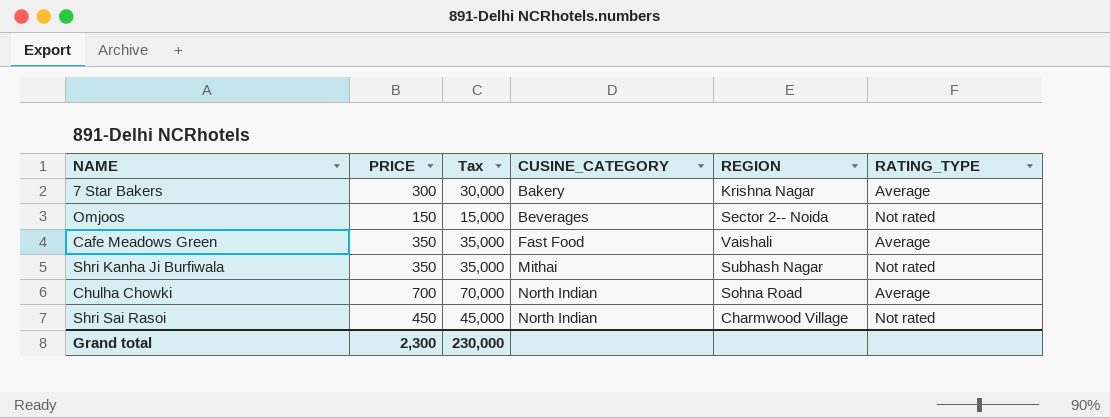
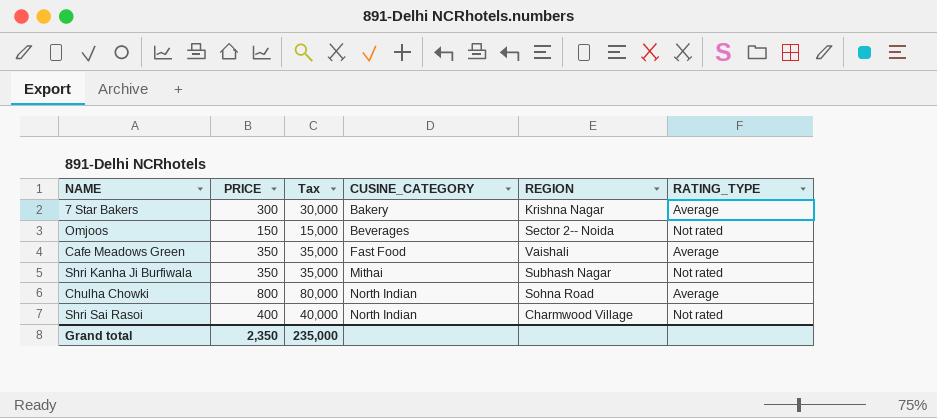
Chulha Chowki | PRICE: 700 -> 800
Chulha Chowki | Tax: 70,000 -> 80,000
Shri Sai Rasoi | PRICE: 450 -> 400
Shri Sai Rasoi | Tax: 45,000 -> 40,000
Grand total | PRICE: 2,300 -> 2,350
Grand total | Tax: 230,000 -> 235,000

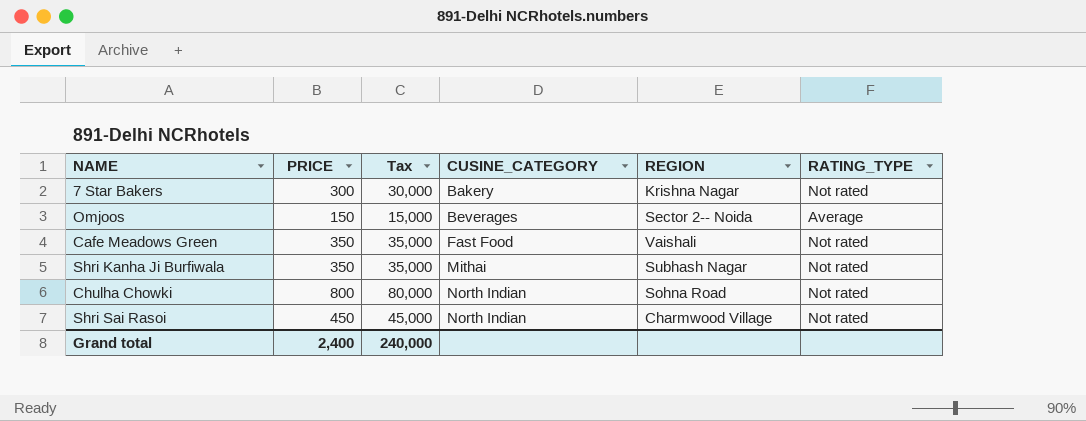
7 Star Bakers | RATING_TYPE: Average -> Not rated
Omjoos | RATING_TYPE: Not rated -> Average
Cafe Meadows Green | RATING_TYPE: Average -> Not rated
Chulha Chowki | RATING_TYPE: Average -> Not rated
Shri Sai Rasoi | PRICE: 400 -> 450
Shri Sai Rasoi | Tax: 40,000 -> 45,000
Grand total | PRICE: 2,350 -> 2,400
Grand total | Tax: 235,000 -> 240,000

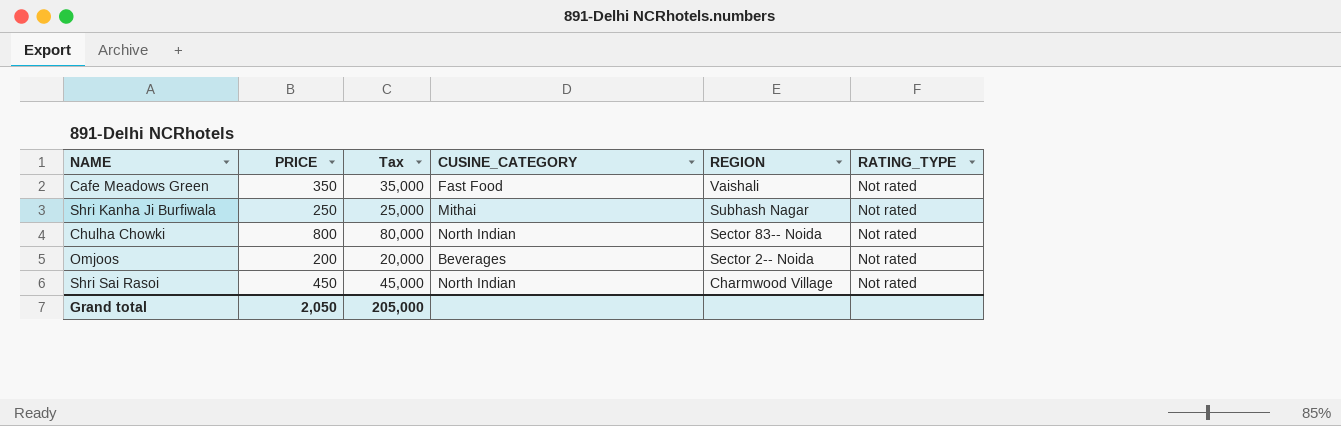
row order: CUSINE_CATEGORY ascending -> REGION descending
row 7 Star Bakers: 300 | 30,000 | Bakery | Krishna Nagar | Not rated -> none
Shri Kanha Ji Burfiwala | PRICE: 350 -> 250
Shri Kanha Ji Burfiwala | Tax: 35,000 -> 25,000
Chulha Chowki | REGION: Sohna Road -> Sector 83-- Noida
Omjoos | PRICE: 150 -> 200
Omjoos | Tax: 15,000 -> 20,000
Omjoos | RATING_TYPE: Average -> Not rated
Grand total | PRICE: 2,400 -> 2,050
Grand total | Tax: 240,000 -> 205,000

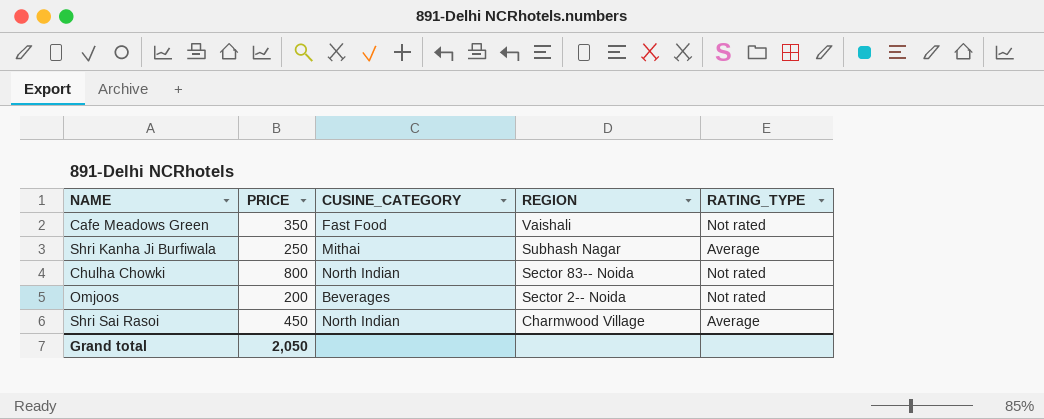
column Tax | formula: [PRICE] * 100 -> none
Shri Kanha Ji Burfiwala | RATING_TYPE: Not rated -> Average
Shri Sai Rasoi | RATING_TYPE: Not rated -> Average

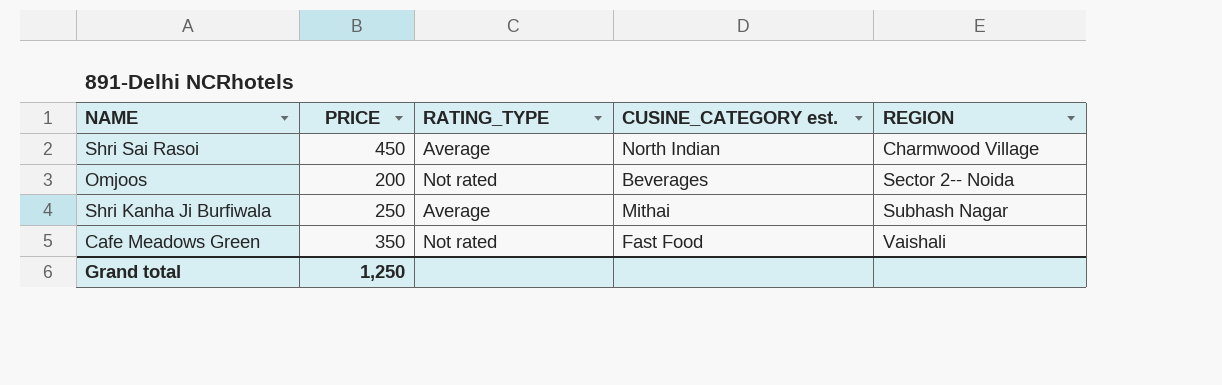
row order: REGION descending -> REGION ascending
column RATING_TYPE | position: 5 -> 3
column name: CUSINE_CATEGORY -> CUSINE_CATEGORY est.
row Chulha Chowki: 800 | North Indian | Sector 83-- Noida | Not rated -> none
Grand total | PRICE: 2,050 -> 1,250

